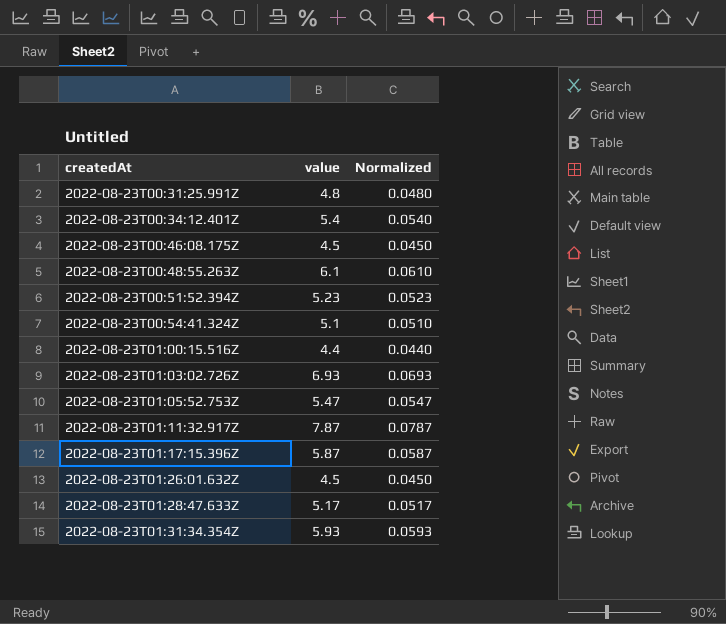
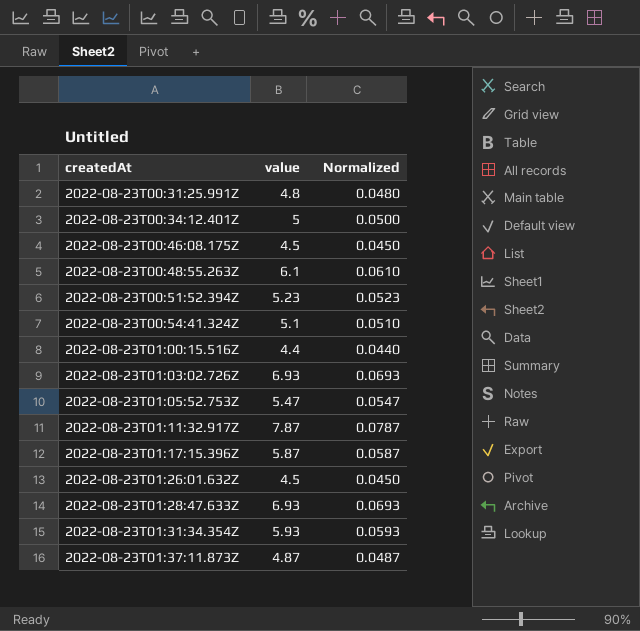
2022-08-23T00:34:12.401Z | value: 5.4 -> 5
2022-08-23T00:34:12.401Z | Normalized: 0.0540 -> 0.0500
2022-08-23T01:28:47.633Z | value: 5.17 -> 6.93
2022-08-23T01:28:47.633Z | Normalized: 0.0517 -> 0.0693
row 2022-08-23T01:37:11.873Z: none -> 4.87 | 0.0487

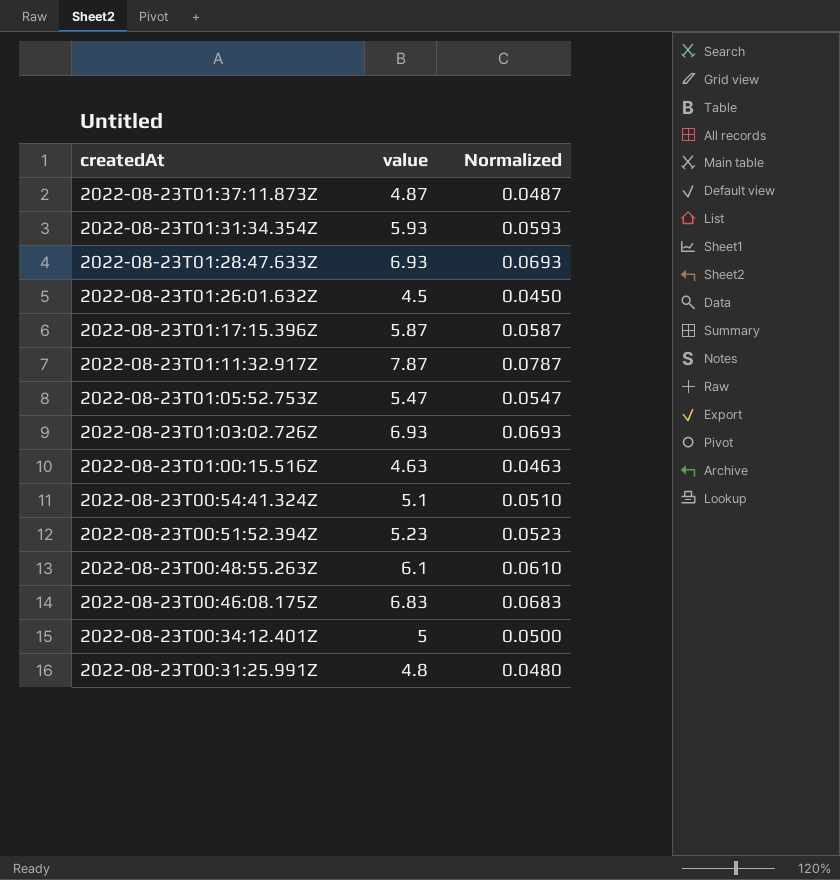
row order: createdAt ascending -> createdAt descending
2022-08-23T01:00:15.516Z | value: 4.4 -> 4.63
2022-08-23T01:00:15.516Z | Normalized: 0.0440 -> 0.0463
2022-08-23T00:46:08.175Z | value: 4.5 -> 6.83
2022-08-23T00:46:08.175Z | Normalized: 0.0450 -> 0.0683

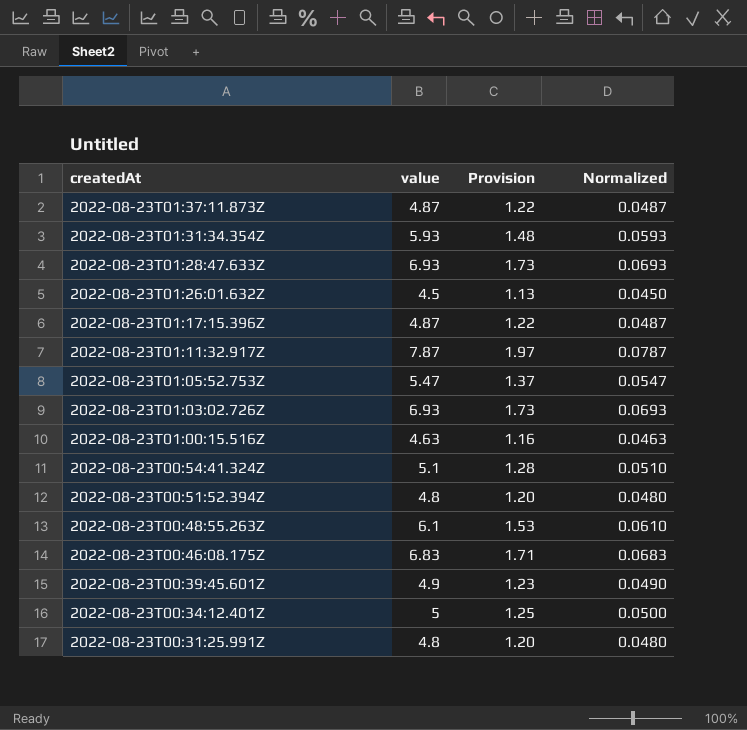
column Provision | formula: none -> [value] * 0.25
2022-08-23T01:17:15.396Z | value: 5.87 -> 4.87
2022-08-23T01:17:15.396Z | Normalized: 0.0587 -> 0.0487
2022-08-23T00:51:52.394Z | value: 5.23 -> 4.8
2022-08-23T00:51:52.394Z | Normalized: 0.0523 -> 0.0480
row 2022-08-23T00:39:45.601Z: none -> 4.9 | 1.23 | 0.0490

